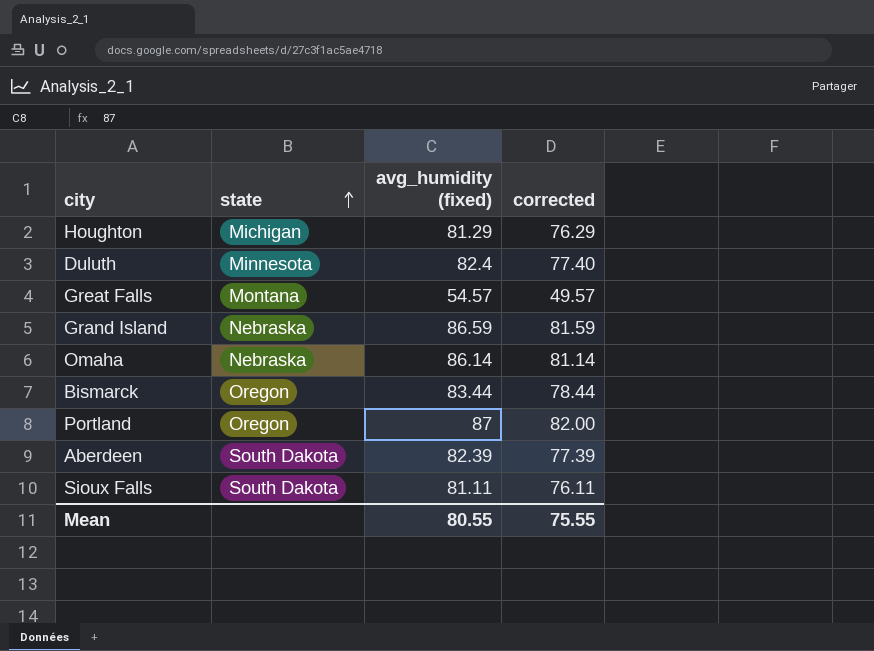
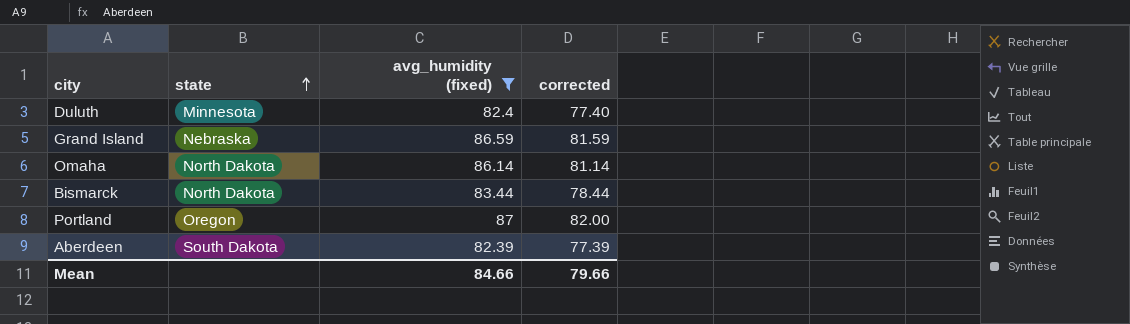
filter: none -> avg_humidity (fixed) >= 82.39
Omaha | state: Nebraska -> North Dakota
Bismarck | state: Oregon -> North Dakota
Mean | avg_humidity (fixed): 80.55 -> 84.66
Mean | corrected: 75.55 -> 79.66

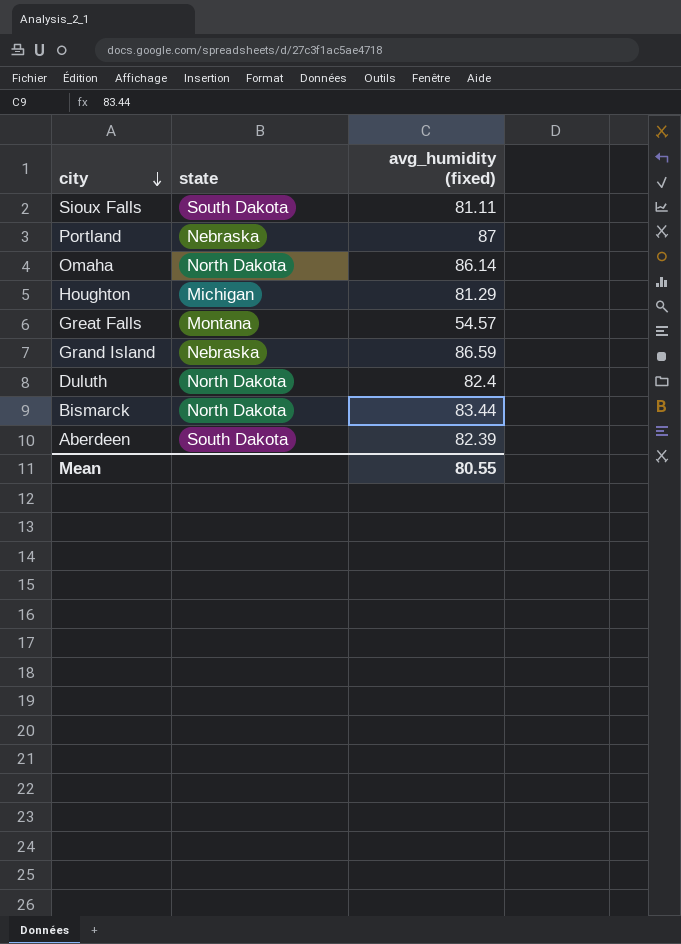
filter: avg_humidity (fixed) >= 82.39 -> none
row order: state ascending -> city descending
column corrected | formula: [avg_humidity (fixed)] - 5 -> none
Portland | state: Oregon -> Nebraska
Duluth | state: Minnesota -> North Dakota
Mean | avg_humidity (fixed): 84.66 -> 80.55

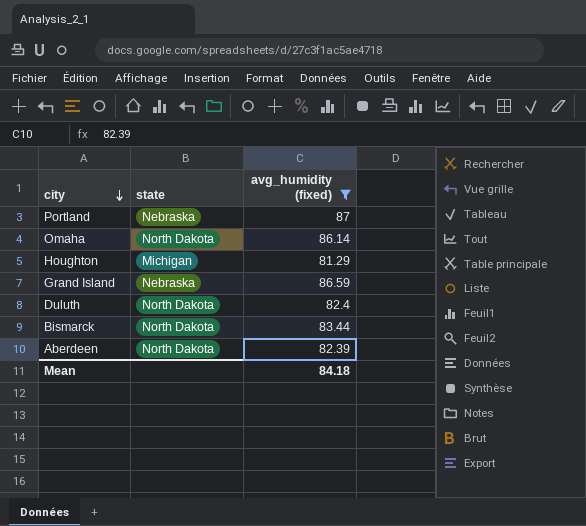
filter: none -> avg_humidity (fixed) >= 81.29
Aberdeen | state: South Dakota -> North Dakota
Mean | avg_humidity (fixed): 80.55 -> 84.18

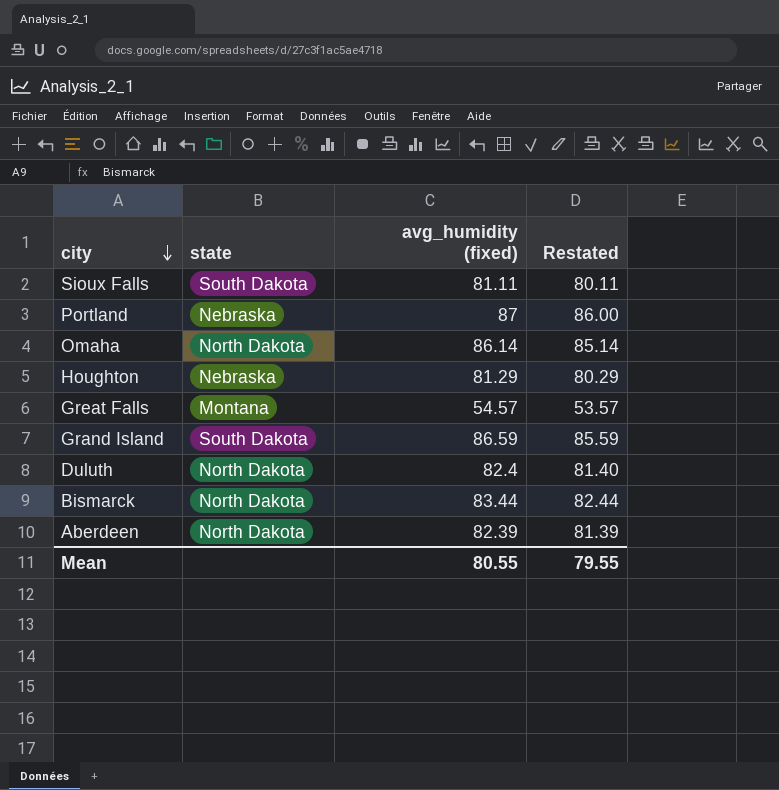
filter: avg_humidity (fixed) >= 81.29 -> none
column Restated | formula: none -> [avg_humidity (fixed)] - 1
Houghton | state: Michigan -> Nebraska
Grand Island | state: Nebraska -> South Dakota
Mean | avg_humidity (fixed): 84.18 -> 80.55

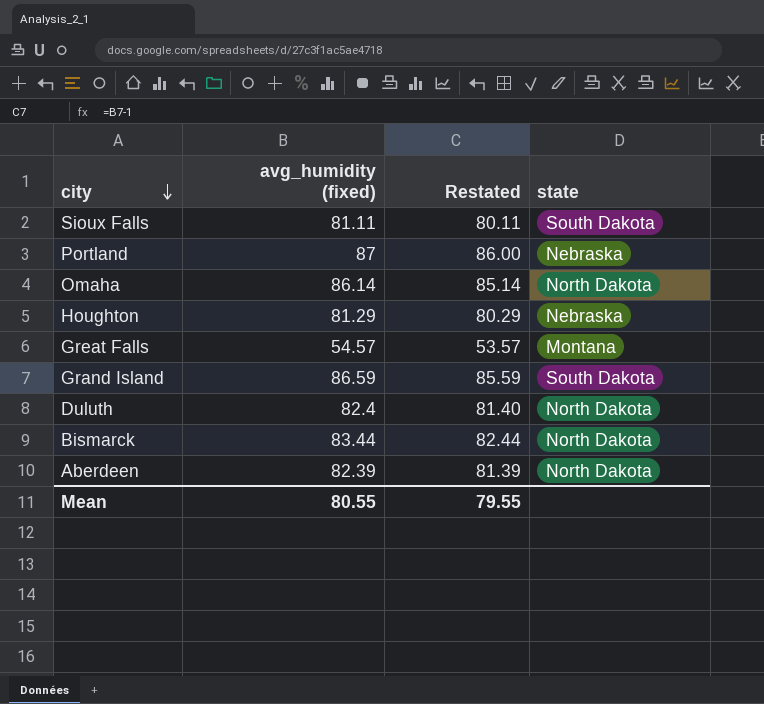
column state | position: 2 -> 4

